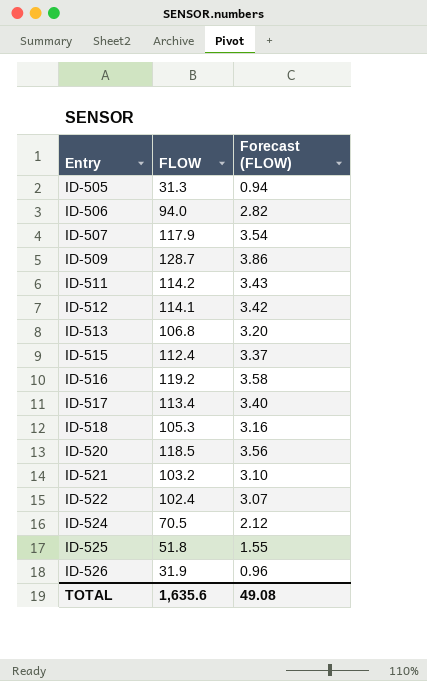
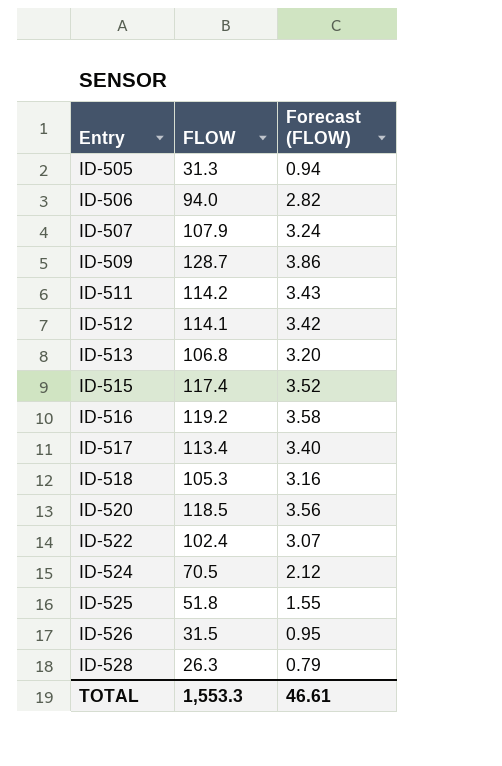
row ID-521: 103.2 | 3.10 -> none
ID-507 | FLOW: 117.9 -> 107.9
ID-507 | Forecast (FLOW): 3.54 -> 3.24
ID-515 | FLOW: 112.4 -> 117.4
ID-515 | Forecast (FLOW): 3.37 -> 3.52
ID-526 | FLOW: 31.9 -> 31.5
ID-526 | Forecast (FLOW): 0.96 -> 0.95
row ID-528: none -> 26.3 | 0.79
TOTAL | FLOW: 1,635.6 -> 1,553.3
TOTAL | Forecast (FLOW): 49.08 -> 46.61

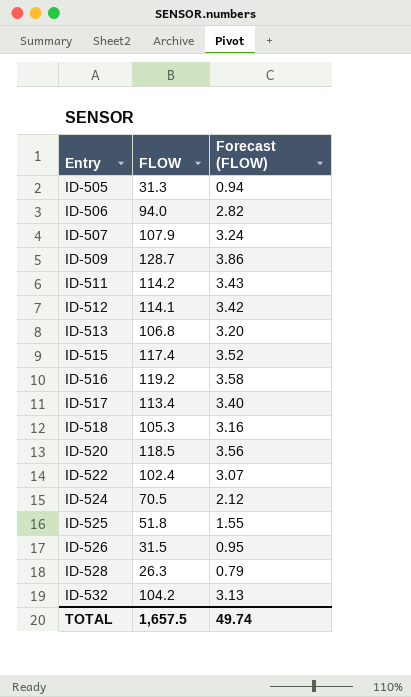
row ID-532: none -> 104.2 | 3.13
TOTAL | FLOW: 1,553.3 -> 1,657.5
TOTAL | Forecast (FLOW): 46.61 -> 49.74

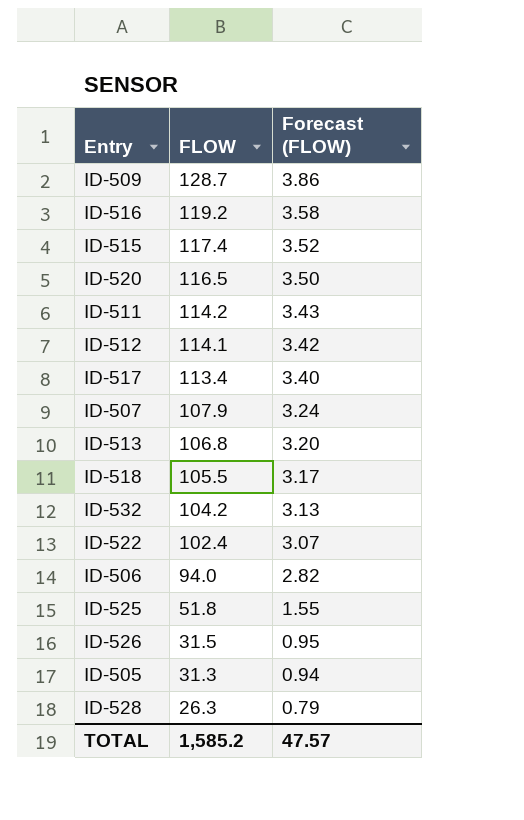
row order: Entry ascending -> FLOW descending
row ID-524: 70.5 | 2.12 -> none
ID-520 | FLOW: 118.5 -> 116.5
ID-520 | Forecast (FLOW): 3.56 -> 3.50
ID-518 | FLOW: 105.3 -> 105.5
ID-518 | Forecast (FLOW): 3.16 -> 3.17
TOTAL | FLOW: 1,657.5 -> 1,585.2
TOTAL | Forecast (FLOW): 49.74 -> 47.57

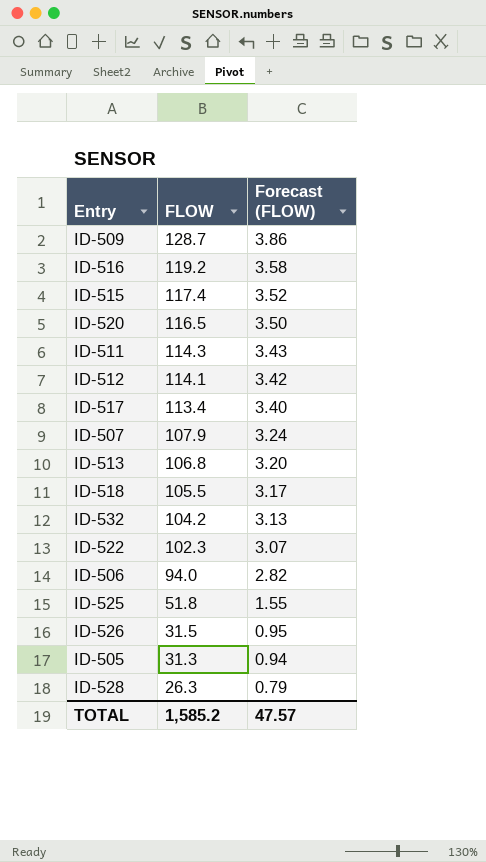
ID-511 | FLOW: 114.2 -> 114.3
ID-522 | FLOW: 102.4 -> 102.3

